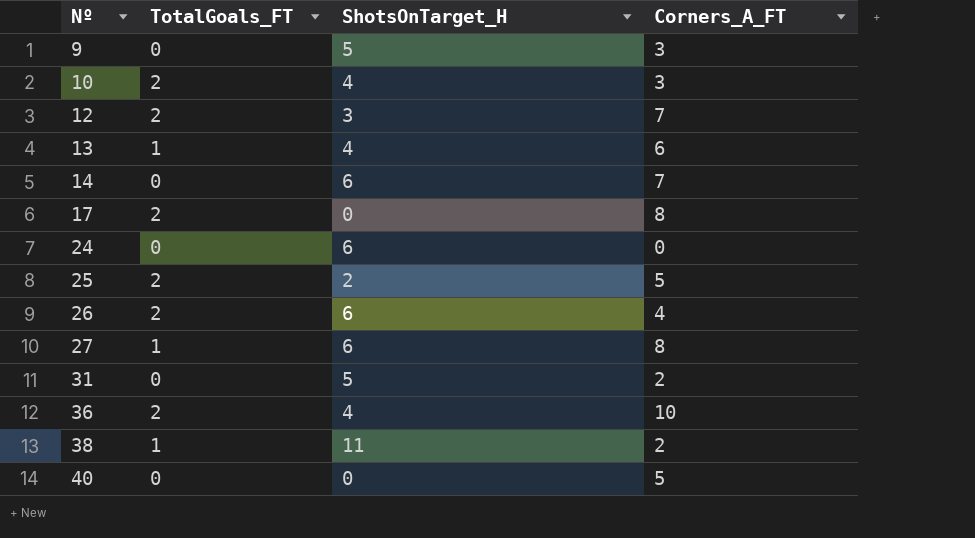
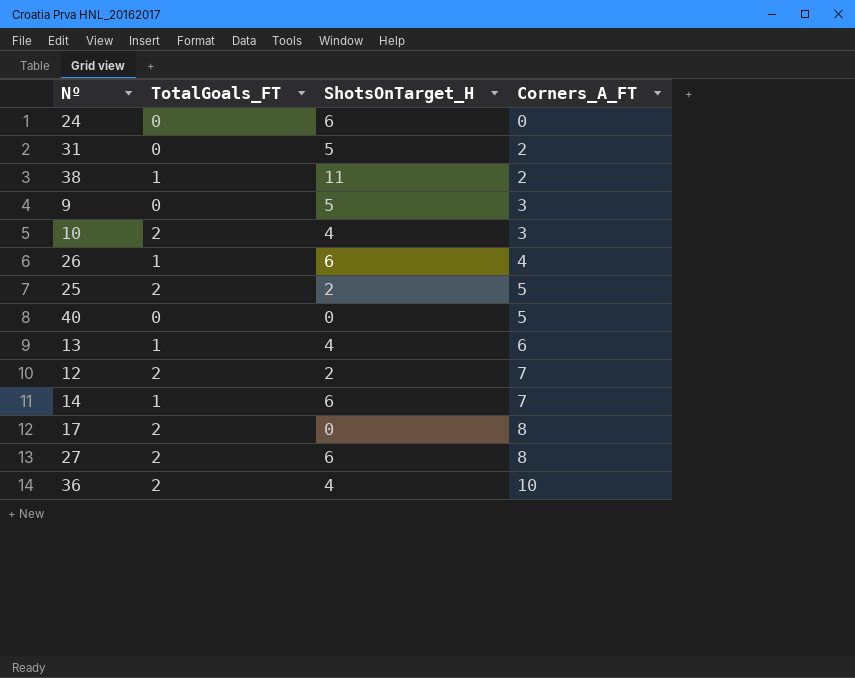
row order: Nº ascending -> Corners_A_FT ascending
26 | TotalGoals_FT: 2 -> 1
12 | ShotsOnTarget_H: 3 -> 2
14 | TotalGoals_FT: 0 -> 1
27 | TotalGoals_FT: 1 -> 2

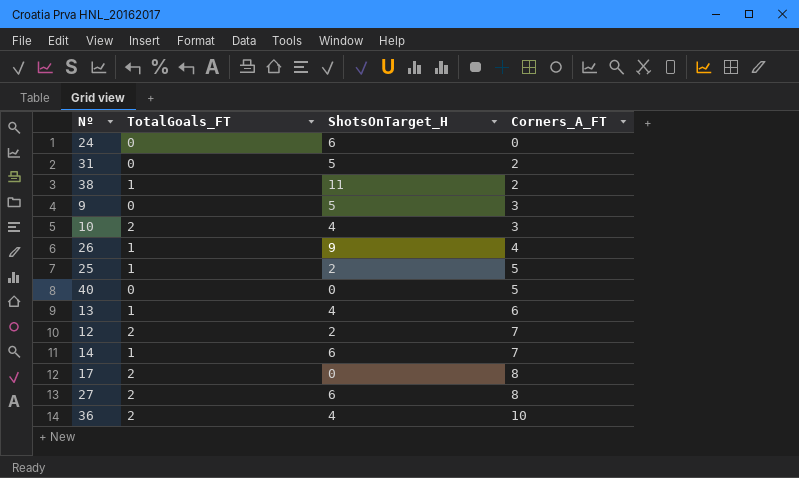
26 | ShotsOnTarget_H: 6 -> 9
25 | TotalGoals_FT: 2 -> 1

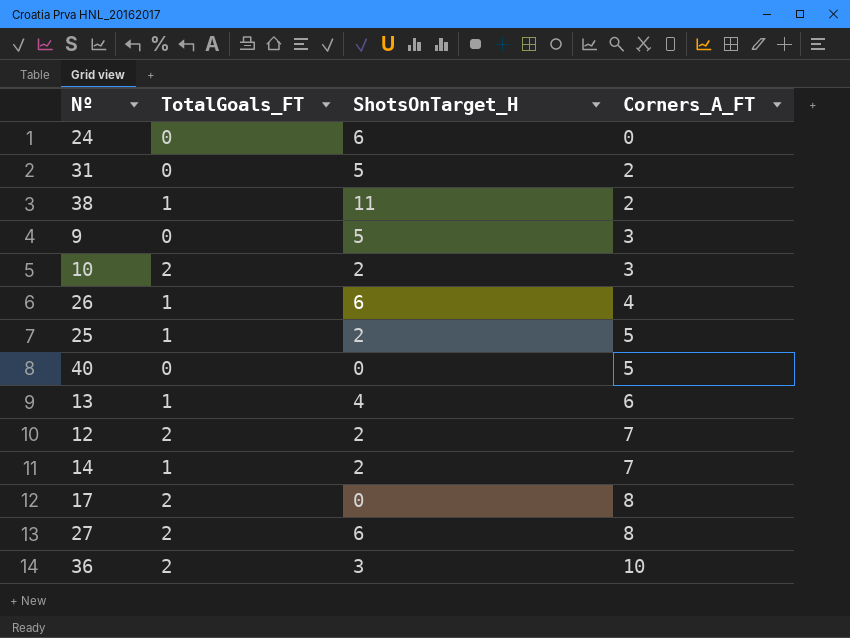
10 | ShotsOnTarget_H: 4 -> 2
26 | ShotsOnTarget_H: 9 -> 6
14 | ShotsOnTarget_H: 6 -> 2
36 | ShotsOnTarget_H: 4 -> 3

